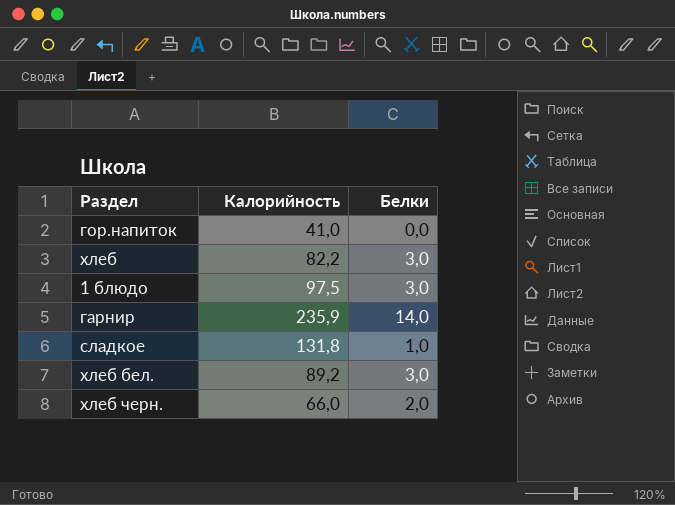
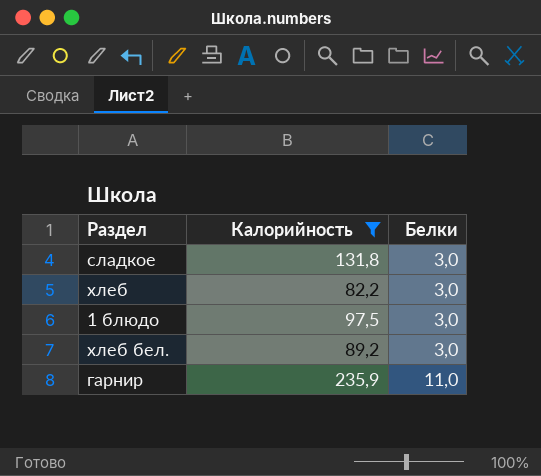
filter: none -> Калорийность >= 82,2
row order: none -> Белки ascending
сладкое | Белки: 1,0 -> 3,0
гарнир | Белки: 14,0 -> 11,0

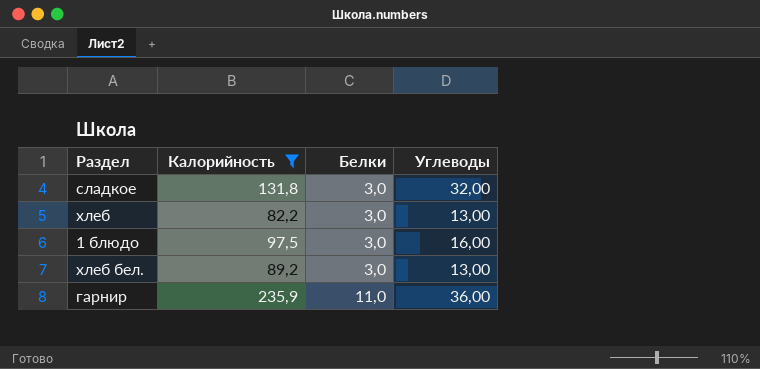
column Углеводы | position: none -> 4

